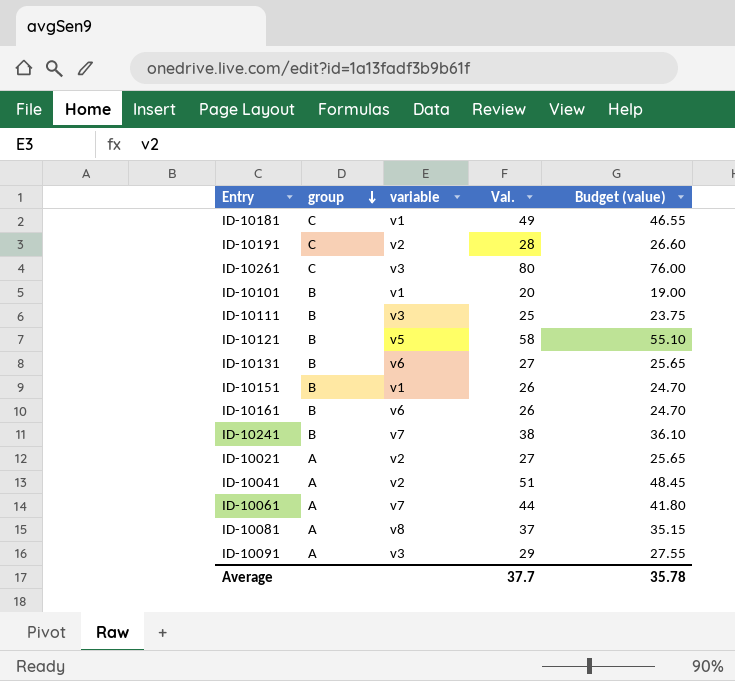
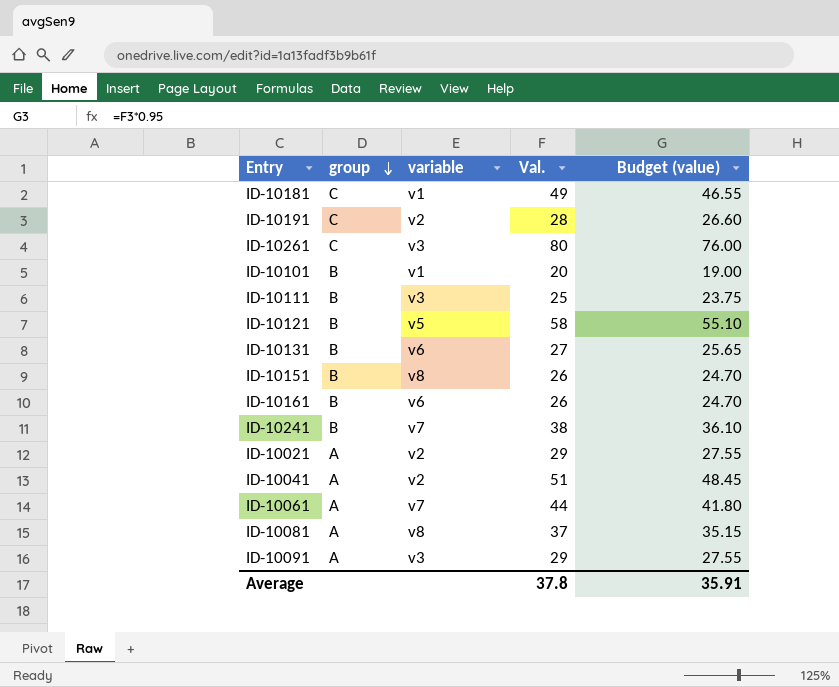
ID-10151 | variable: v1 -> v8
ID-10021 | Val.: 27 -> 29
ID-10021 | Budget (value): 25.65 -> 27.55
Average | Val.: 37.7 -> 37.8
Average | Budget (value): 35.78 -> 35.91

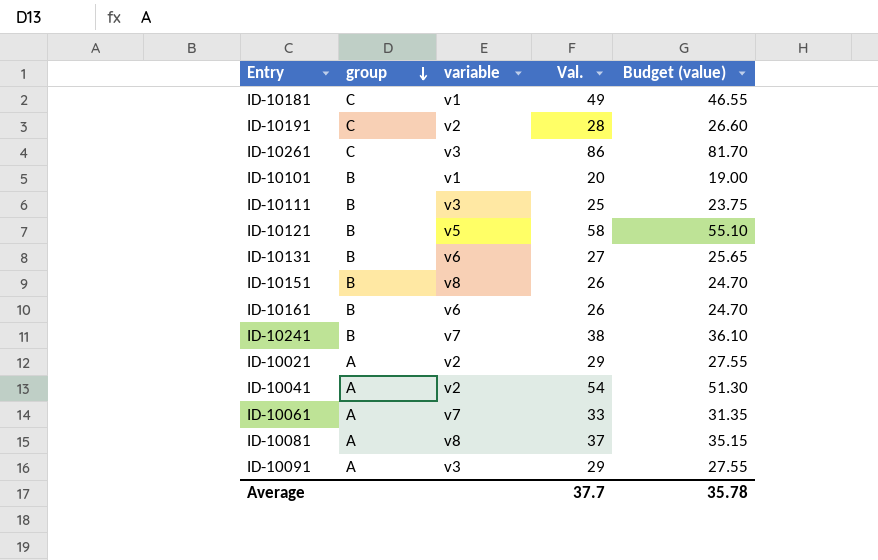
ID-10261 | Val.: 80 -> 86
ID-10261 | Budget (value): 76.00 -> 81.70
ID-10041 | Val.: 51 -> 54
ID-10041 | Budget (value): 48.45 -> 51.30
ID-10061 | Val.: 44 -> 33
ID-10061 | Budget (value): 41.80 -> 31.35
Average | Val.: 37.8 -> 37.7
Average | Budget (value): 35.91 -> 35.78

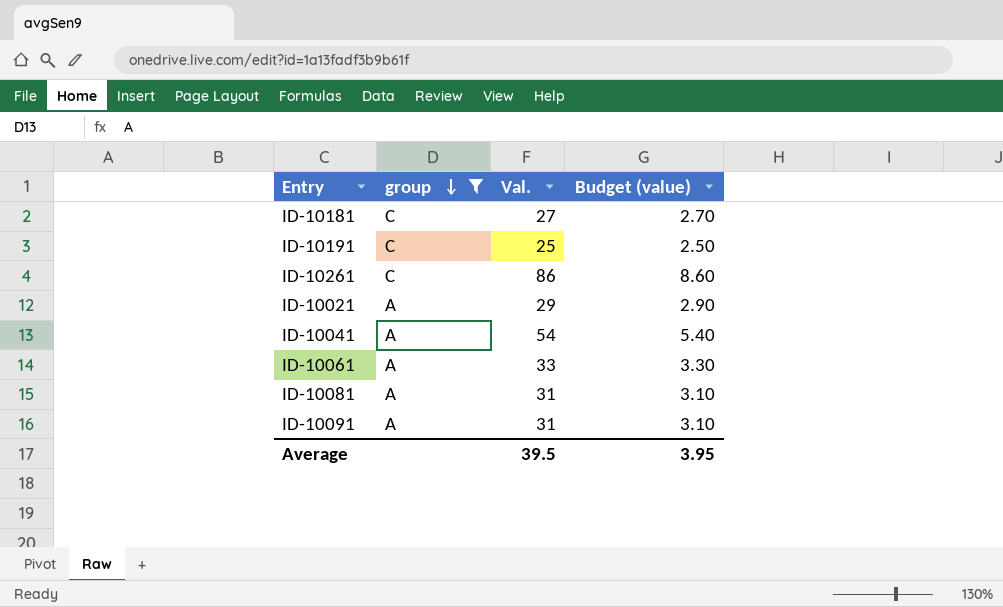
filter: none -> group != B
column variable | position: 3 -> none
column Budget (value) | formula: [Val.] * 0.95 -> [Val.] * 0.1
ID-10181 | Val.: 49 -> 27
ID-10191 | Val.: 28 -> 25
ID-10081 | Val.: 37 -> 31
ID-10091 | Val.: 29 -> 31
Average | Val.: 37.7 -> 39.5
Average | Budget (value): 35.78 -> 3.95

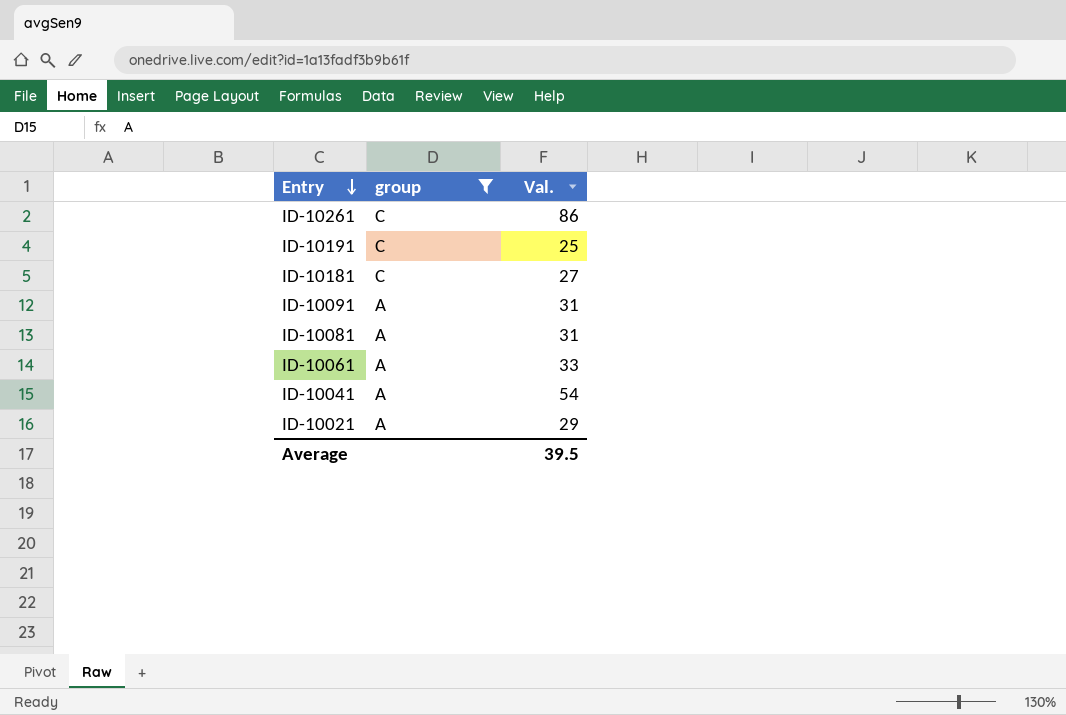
row order: group descending -> Entry descending
column Budget (value) | formula: [Val.] * 0.1 -> none

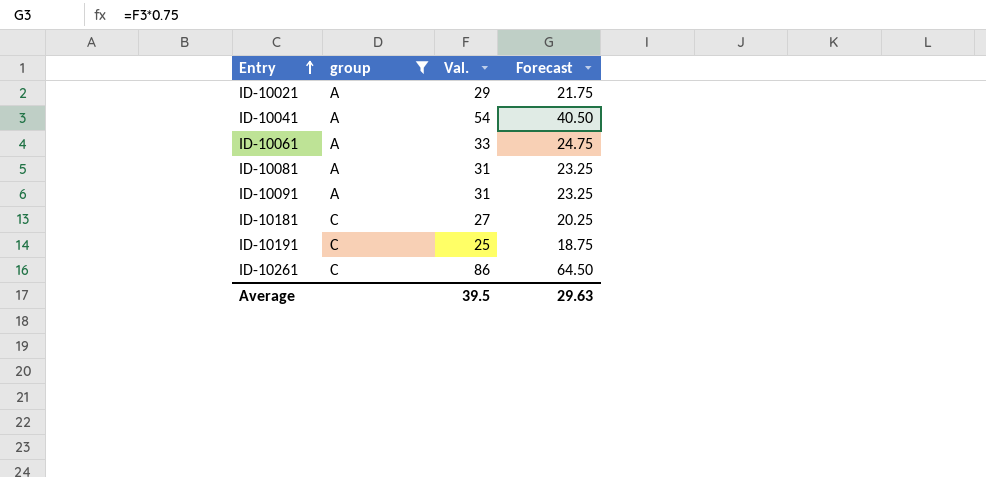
row order: Entry descending -> Entry ascending
column Forecast | formula: none -> [Val.] * 0.75

